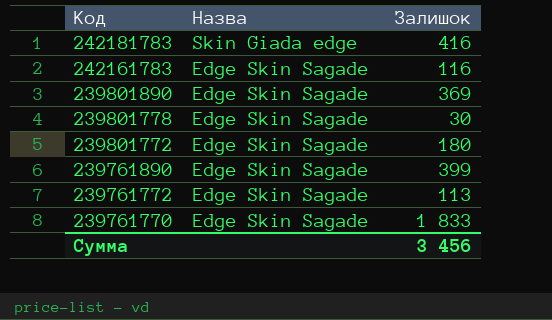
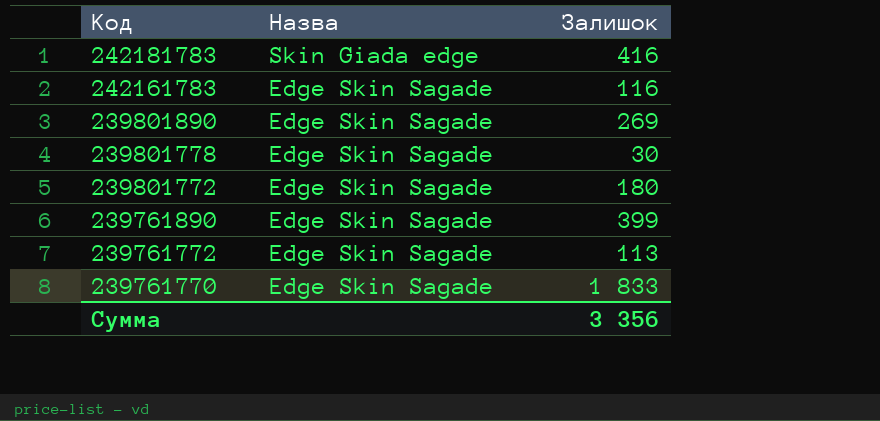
239801890 | Залишок: 369 -> 269
Сумма | Залишок: 3 456 -> 3 356

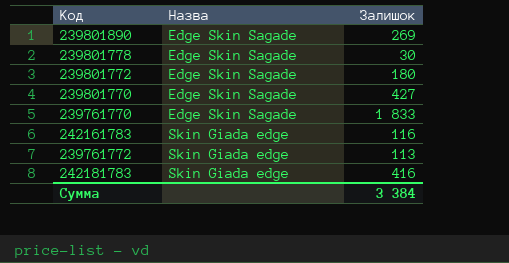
row order: Код descending -> Назва ascending
row 239761890: Edge Skin Sagade | 399 -> none
row 239801770: none -> Edge Skin Sagade | 427
242161783 | Назва: Edge Skin Sagade -> Skin Giada edge
239761772 | Назва: Edge Skin Sagade -> Skin Giada edge
Сумма | Залишок: 3 356 -> 3 384

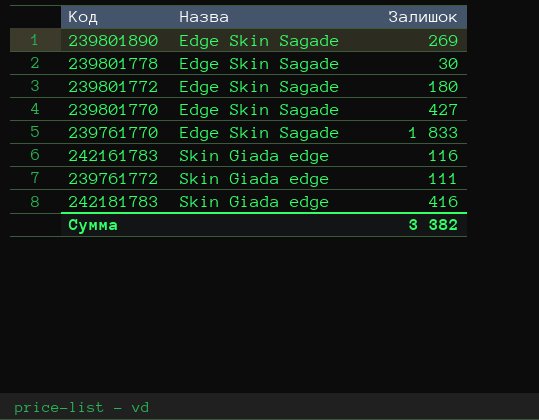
239761772 | Залишок: 113 -> 111
Сумма | Залишок: 3 384 -> 3 382

